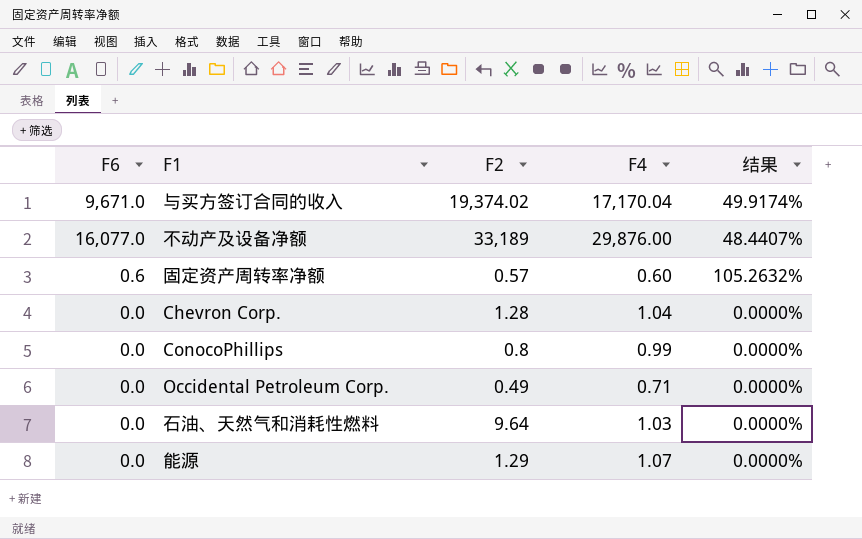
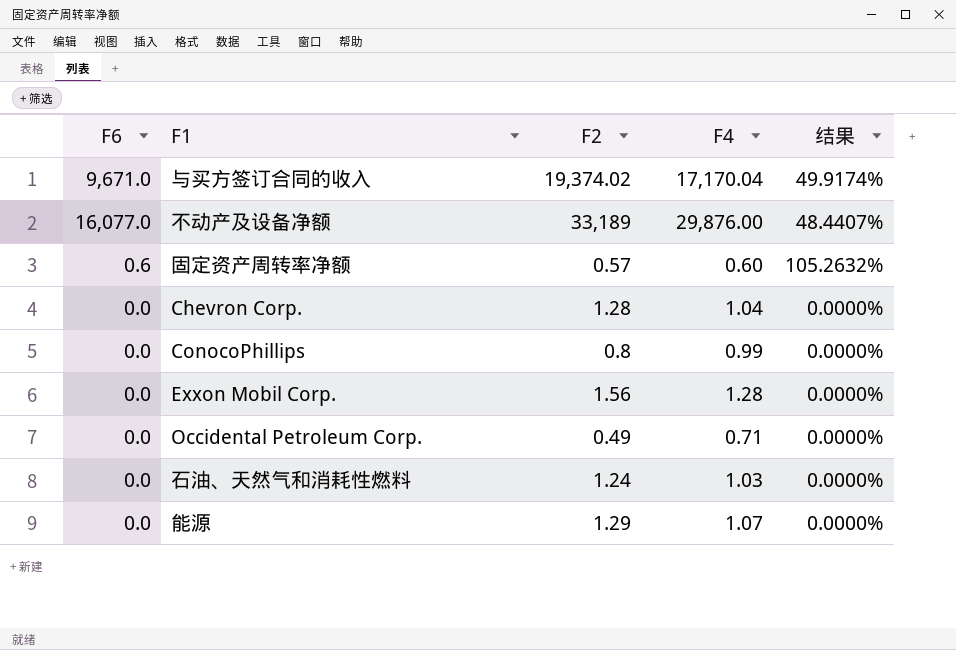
row Exxon Mobil Corp.: none -> 0.0 | 1.56 | 1.28 | 0.0000%
石油、天然气和消耗性燃料 | F2: 9.64 -> 1.24

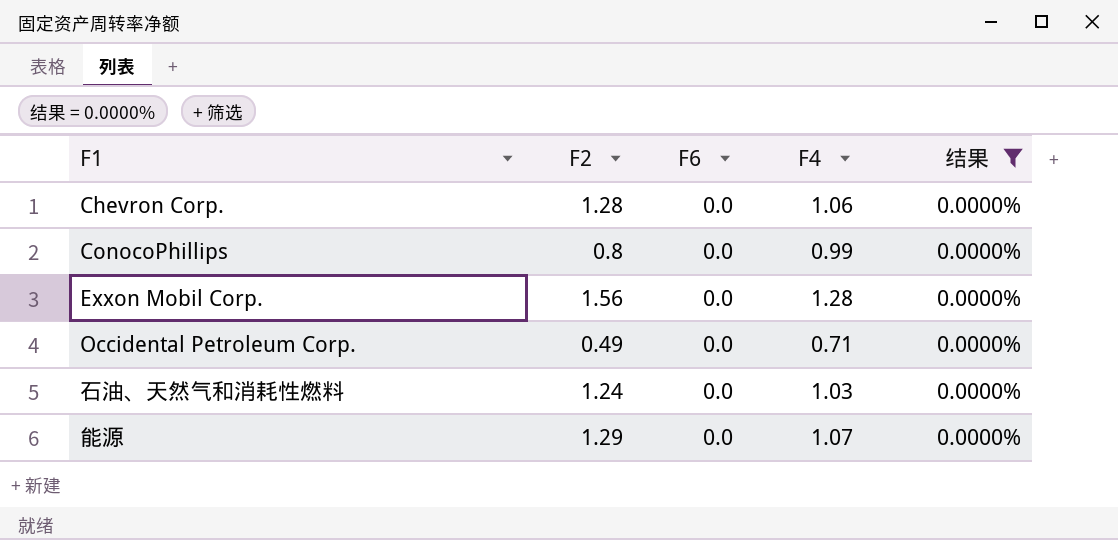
filter: none -> 结果 = 0.0000%
column F6 | position: 1 -> 3
Chevron Corp. | F4: 1.04 -> 1.06

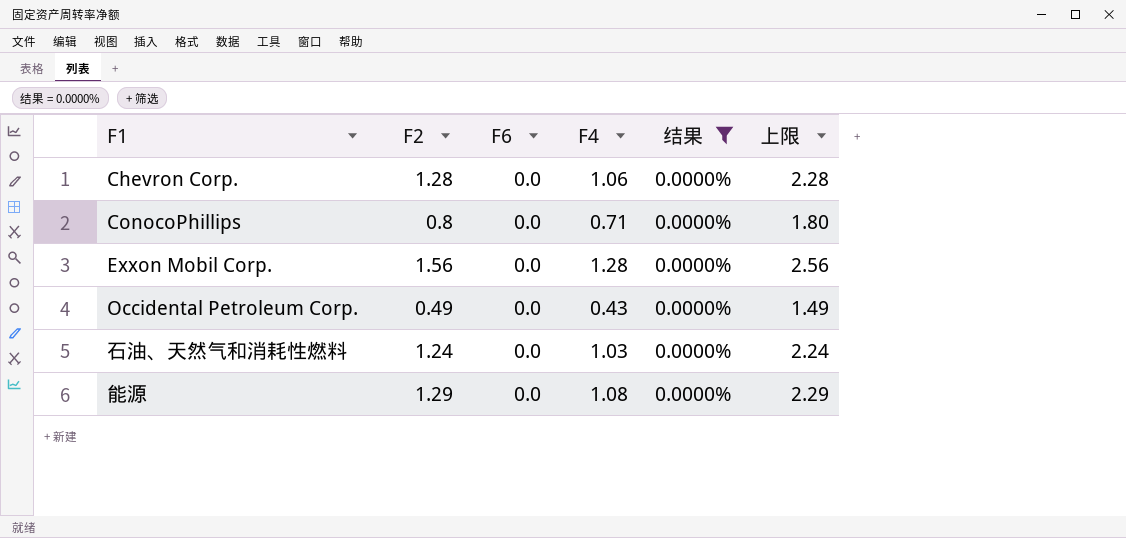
column 上限 | formula: none -> [F2] + 1
ConocoPhillips | F4: 0.99 -> 0.71
Occidental Petroleum Corp. | F4: 0.71 -> 0.43
能源 | F4: 1.07 -> 1.08

